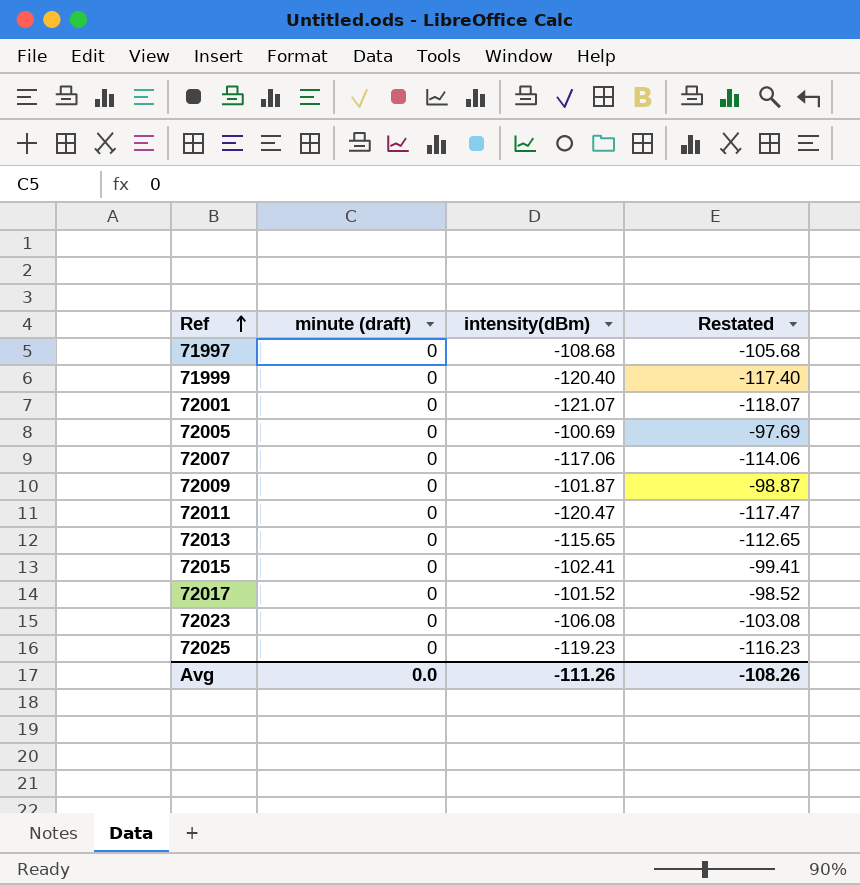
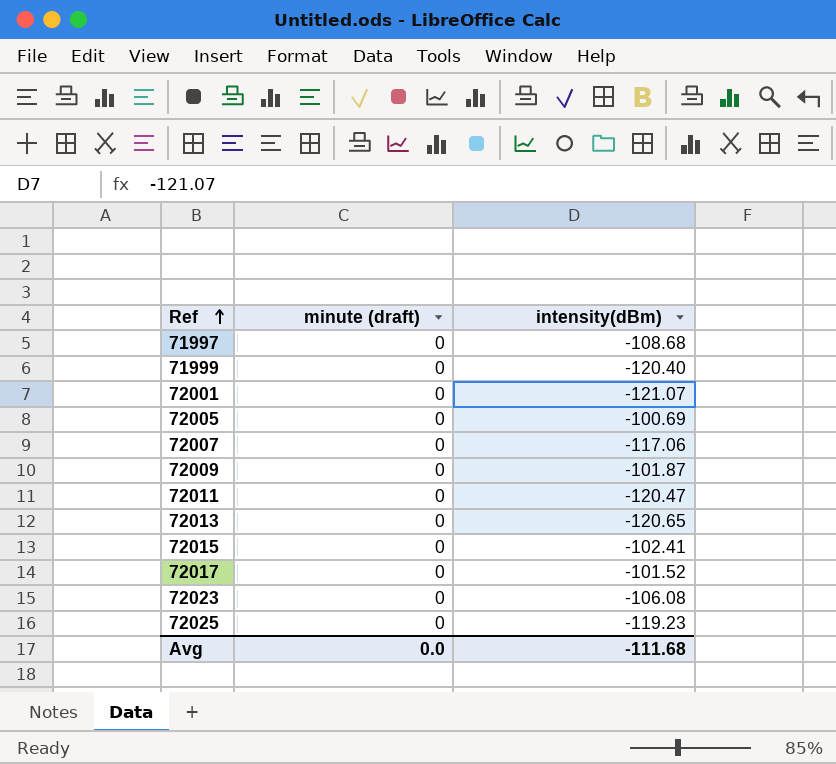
column Restated | formula: [intensity(dBm)] + 3 -> none
72013 | intensity(dBm): -115.65 -> -120.65
Avg | intensity(dBm): -111.26 -> -111.68

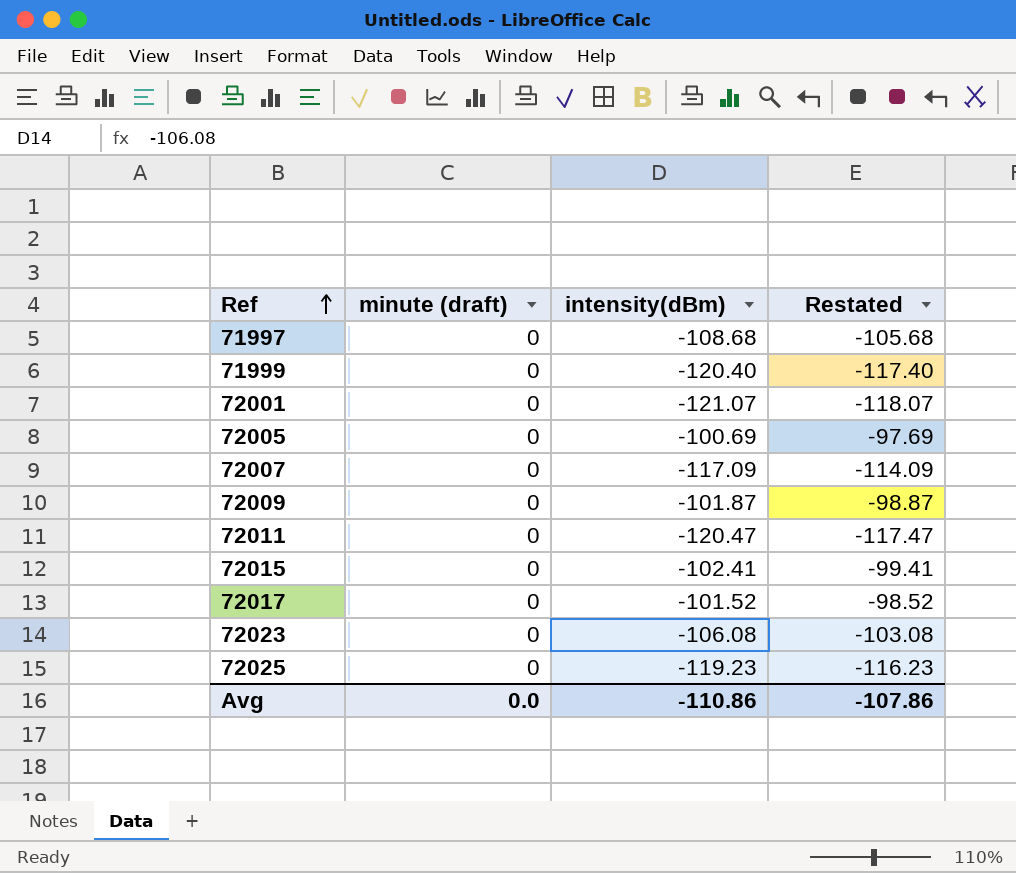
column Restated | formula: none -> [intensity(dBm)] + 3
row 72013: 0 | -120.65 -> none
72007 | intensity(dBm): -117.06 -> -117.09
Avg | intensity(dBm): -111.68 -> -110.86

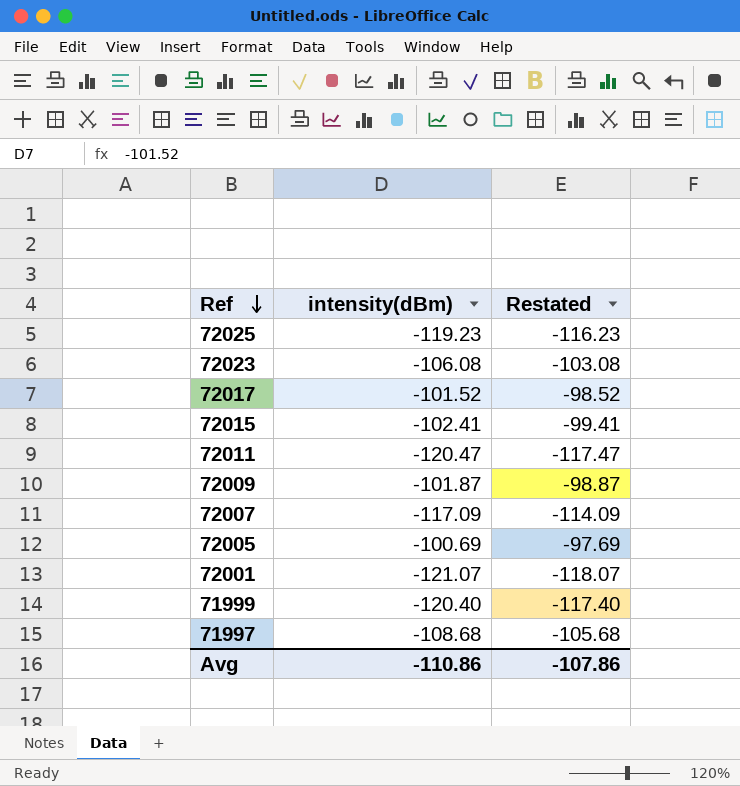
row order: Ref ascending -> Ref descending
column minute (draft) | position: 2 -> none

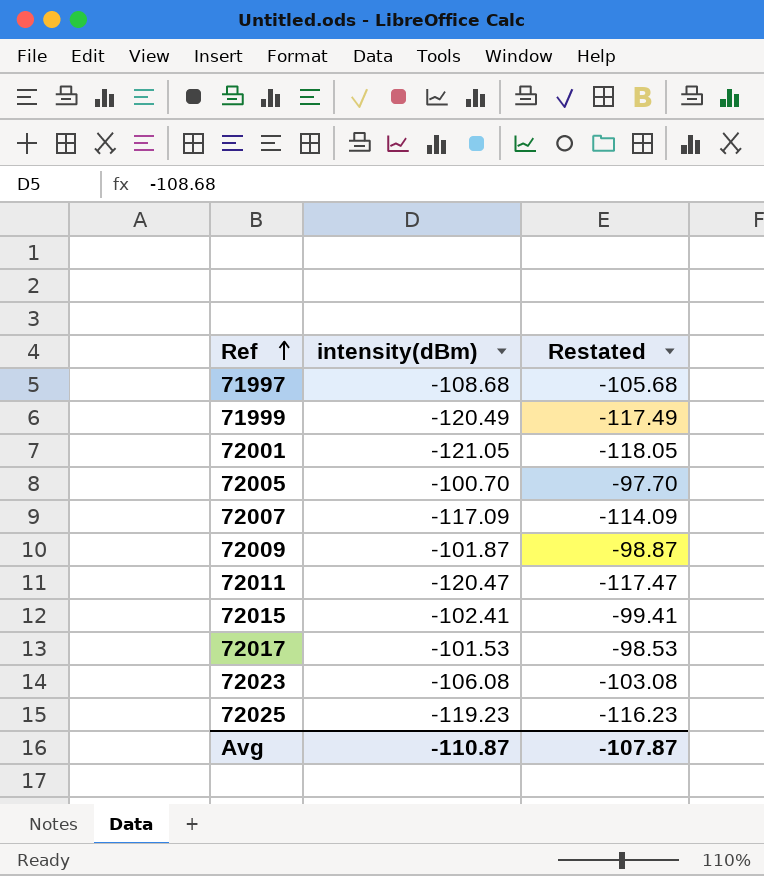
row order: Ref descending -> Ref ascending
71999 | intensity(dBm): -120.40 -> -120.49
71999 | Restated: -117.40 -> -117.49
72001 | intensity(dBm): -121.07 -> -121.05
72001 | Restated: -118.07 -> -118.05
72005 | intensity(dBm): -100.69 -> -100.70
72005 | Restated: -97.69 -> -97.70
72017 | intensity(dBm): -101.52 -> -101.53
72017 | Restated: -98.52 -> -98.53
Avg | intensity(dBm): -110.86 -> -110.87
Avg | Restated: -107.86 -> -107.87

